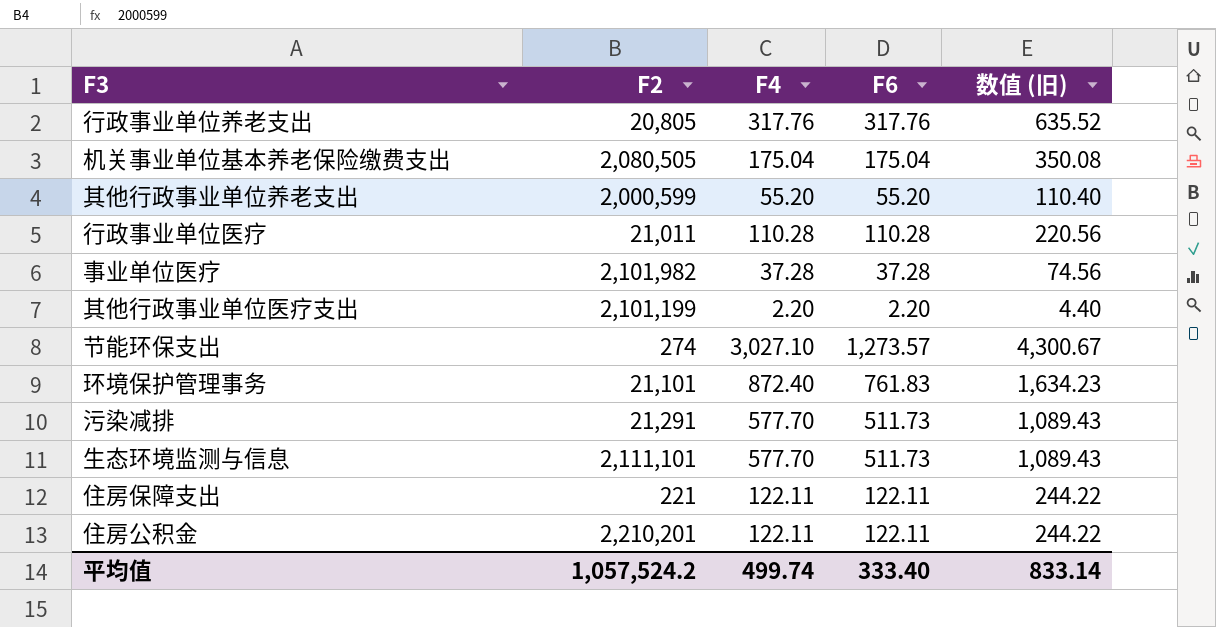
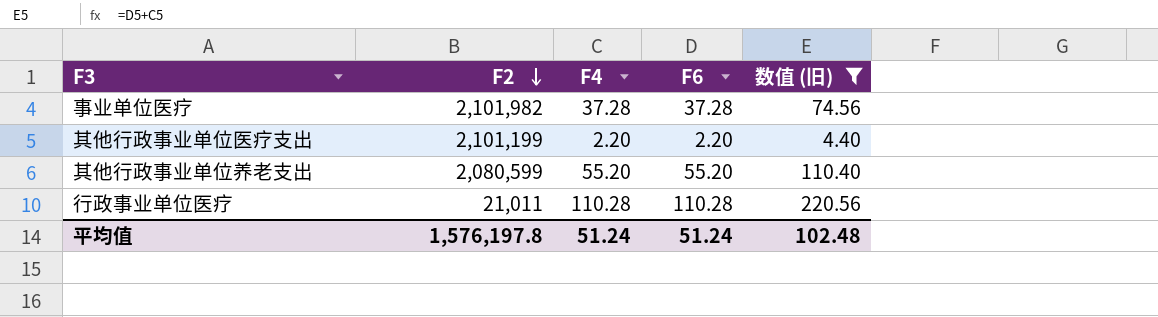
filter: none -> 数值 (旧) <= 220.56
row order: none -> F2 descending
其他行政事业单位养老支出 | F2: 2,000,599 -> 2,080,599
平均值 | F2: 1,057,524.2 -> 1,576,197.8
平均值 | F4: 499.74 -> 51.24
平均值 | F6: 333.40 -> 51.24
平均值 | 数值 (旧): 833.14 -> 102.48

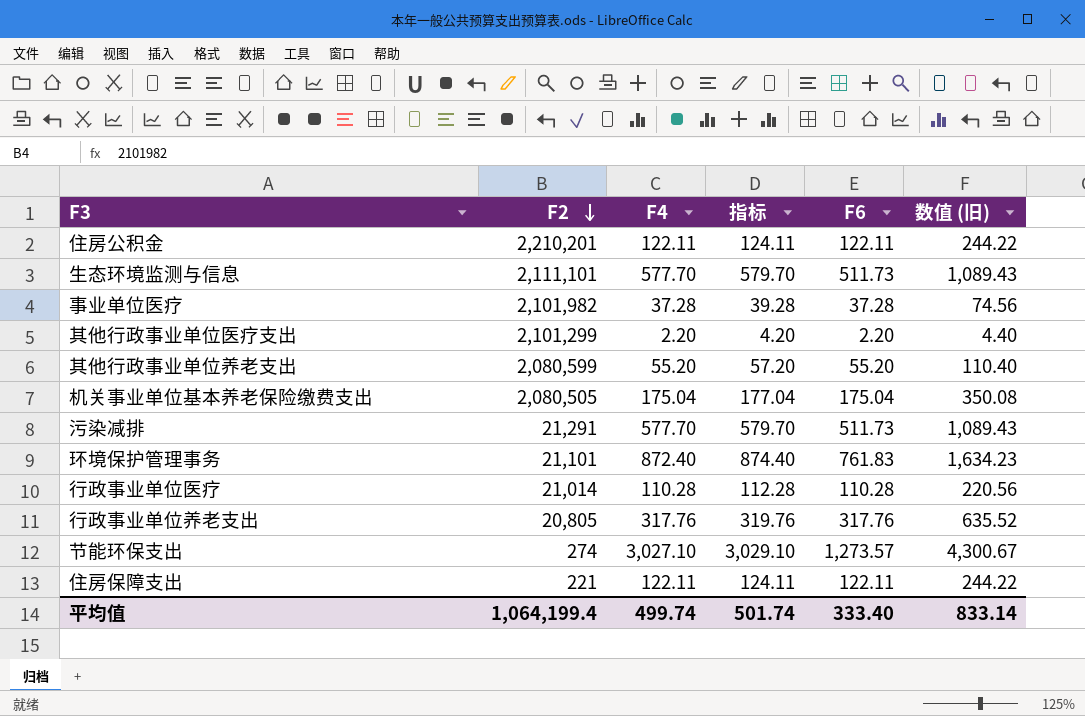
filter: 数值 (旧) <= 220.56 -> none
column 指标 | formula: none -> [F4] + 2
其他行政事业单位医疗支出 | F2: 2,101,199 -> 2,101,299
行政事业单位医疗 | F2: 21,011 -> 21,014
平均值 | F2: 1,576,197.8 -> 1,064,199.4
平均值 | F4: 51.24 -> 499.74
平均值 | F6: 51.24 -> 333.40
平均值 | 数值 (旧): 102.48 -> 833.14

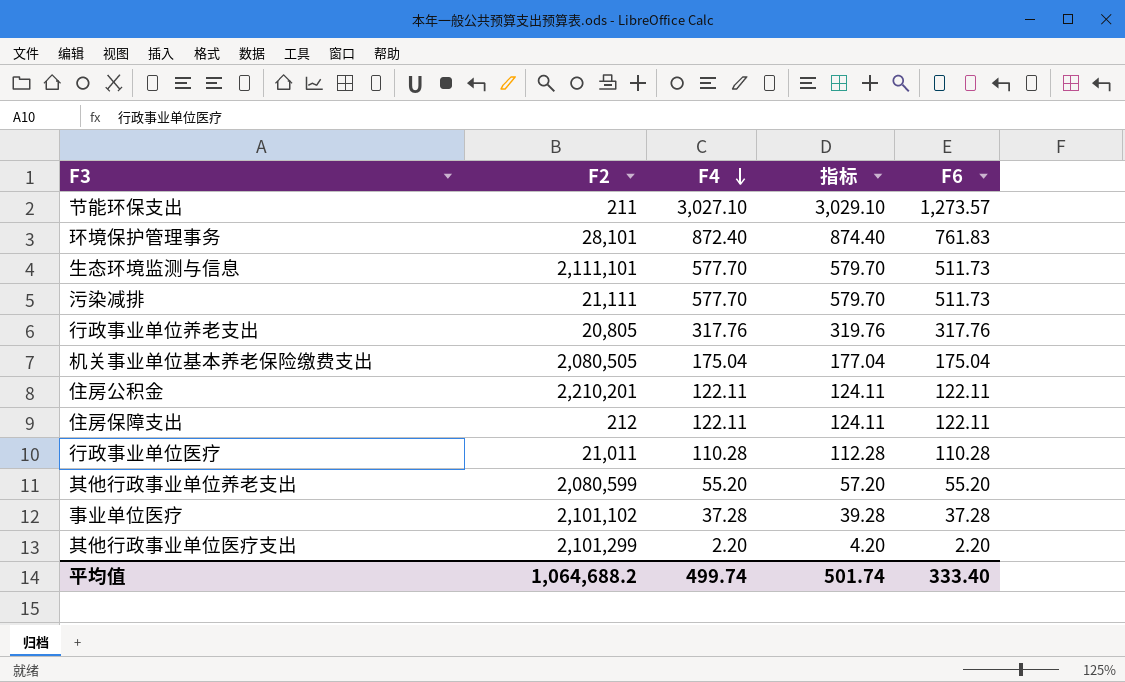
row order: F2 descending -> F4 descending
column 数值 (旧) | formula: [F4] + [F6] -> none
节能环保支出 | F2: 274 -> 211
环境保护管理事务 | F2: 21,101 -> 28,101
污染减排 | F2: 21,291 -> 21,111
住房保障支出 | F2: 221 -> 212
行政事业单位医疗 | F2: 21,014 -> 21,011
事业单位医疗 | F2: 2,101,982 -> 2,101,102
平均值 | F2: 1,064,199.4 -> 1,064,688.2

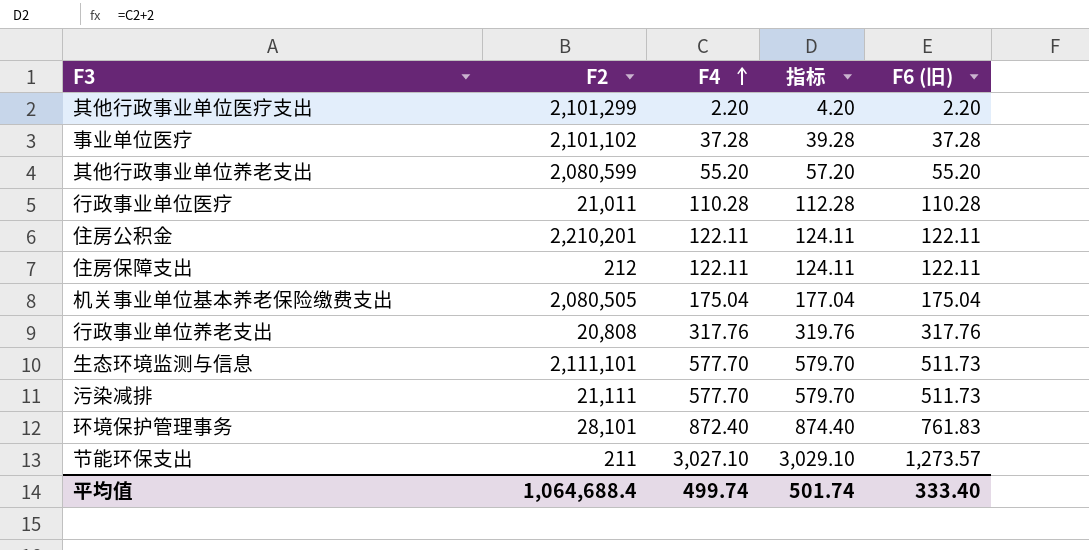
row order: F4 descending -> F4 ascending
column name: F6 -> F6 (旧)
行政事业单位养老支出 | F2: 20,805 -> 20,808
平均值 | F2: 1,064,688.2 -> 1,064,688.4

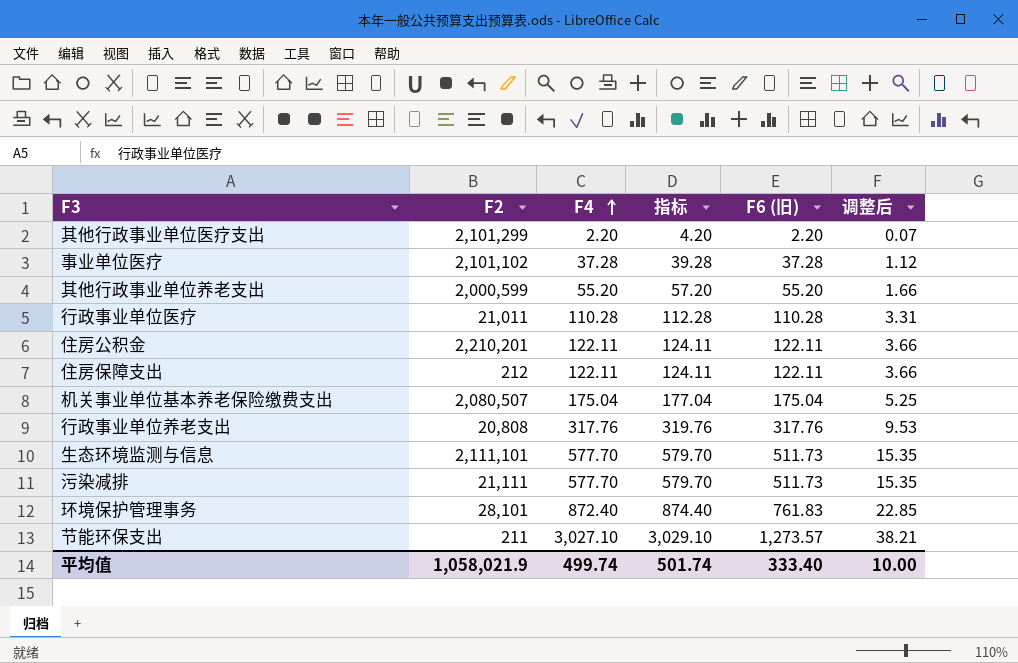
column 调整后 | formula: none -> [F6 (旧)] * 0.03
其他行政事业单位养老支出 | F2: 2,080,599 -> 2,000,599
机关事业单位基本养老保险缴费支出 | F2: 2,080,505 -> 2,080,507
平均值 | F2: 1,064,688.4 -> 1,058,021.9

